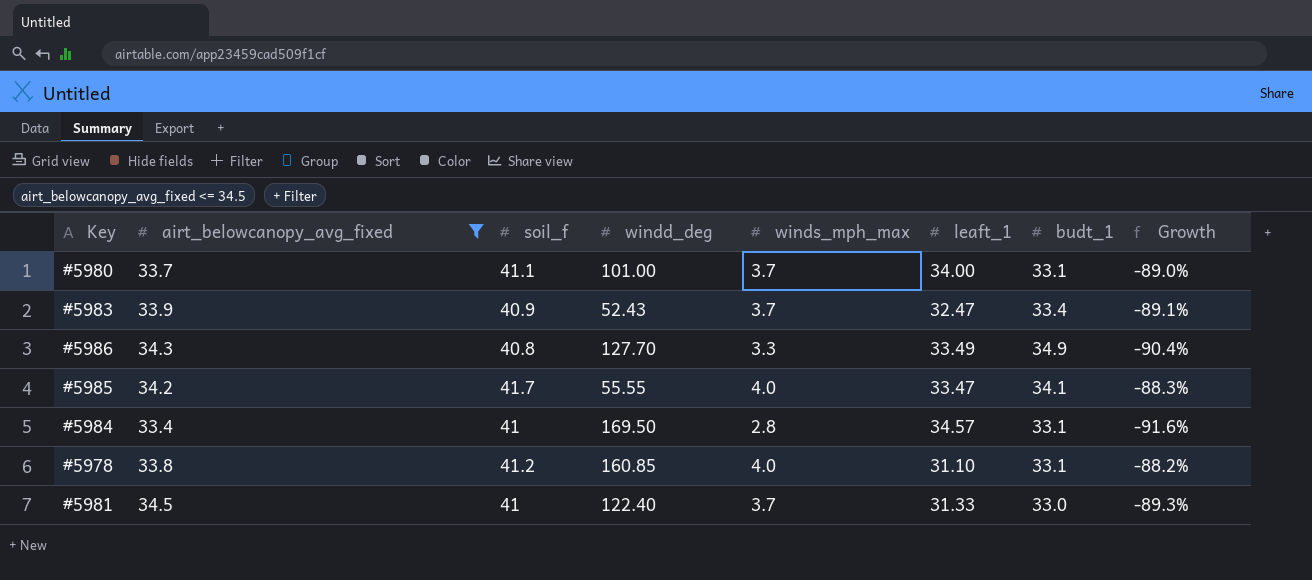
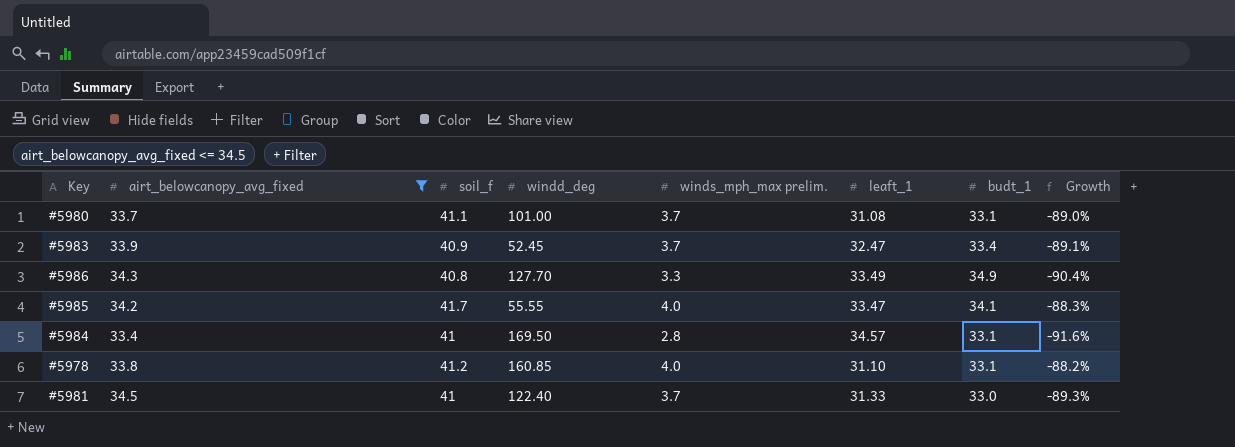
column name: winds_mph_max -> winds_mph_max prelim.
#5980 | leaft_1: 34.00 -> 31.08
#5983 | windd_deg: 52.43 -> 52.45

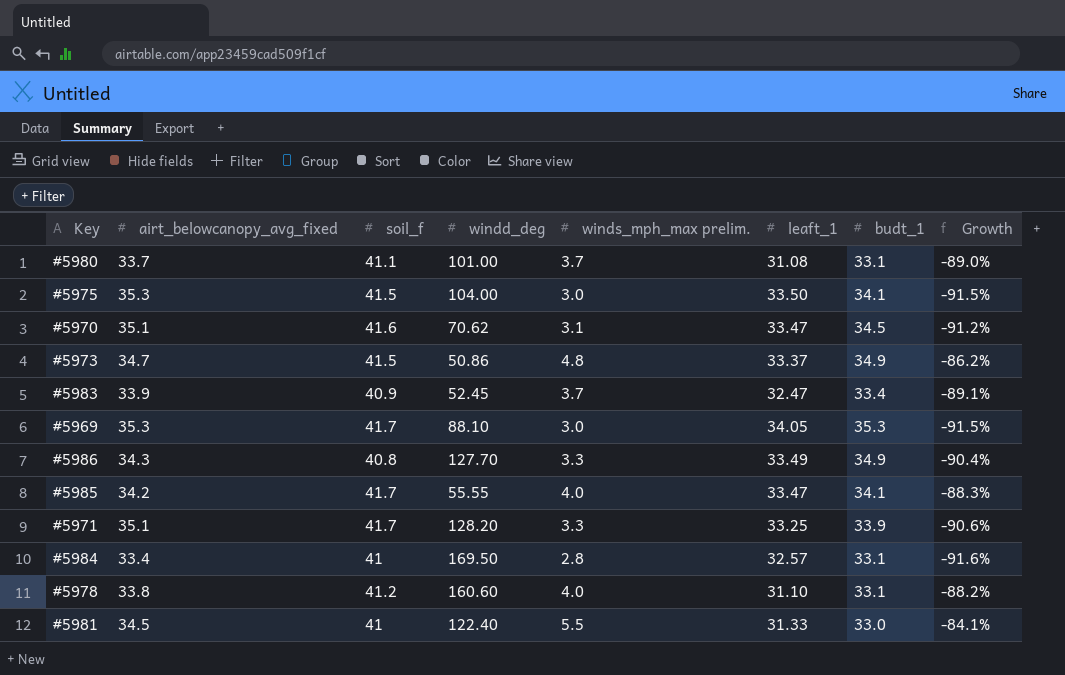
filter: airt_belowcanopy_avg_fixed <= 34.5 -> none
#5984 | leaft_1: 34.57 -> 32.57
#5978 | windd_deg: 160.85 -> 160.60
#5981 | winds_mph_max prelim.: 3.7 -> 5.5
#5981 | Growth: -89.3% -> -84.1%

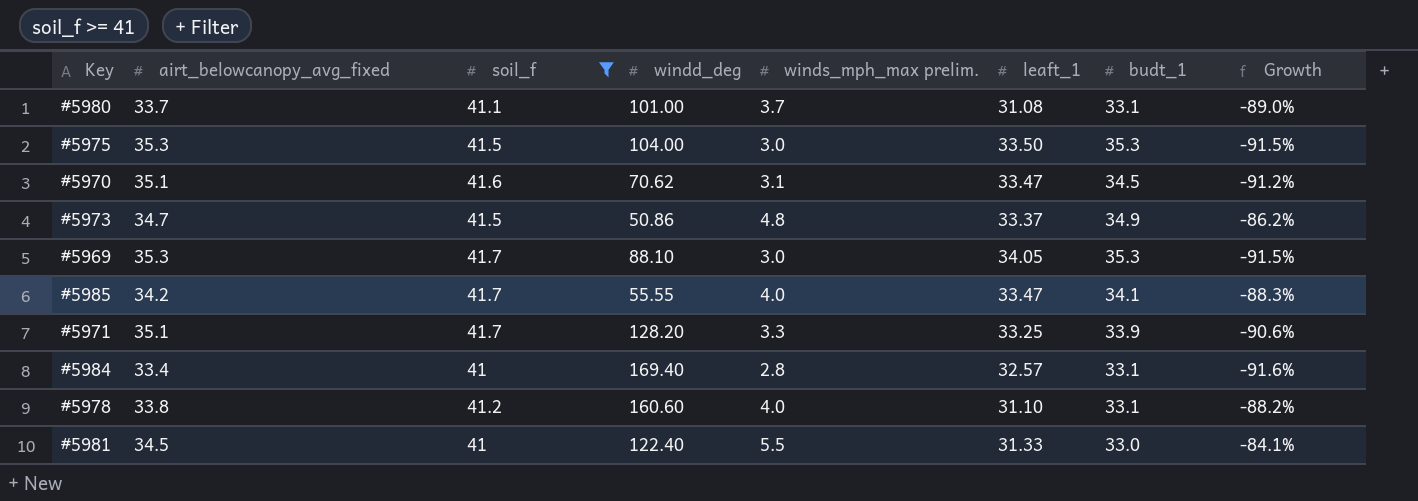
filter: none -> soil_f >= 41
#5975 | budt_1: 34.1 -> 35.3
#5984 | windd_deg: 169.50 -> 169.40

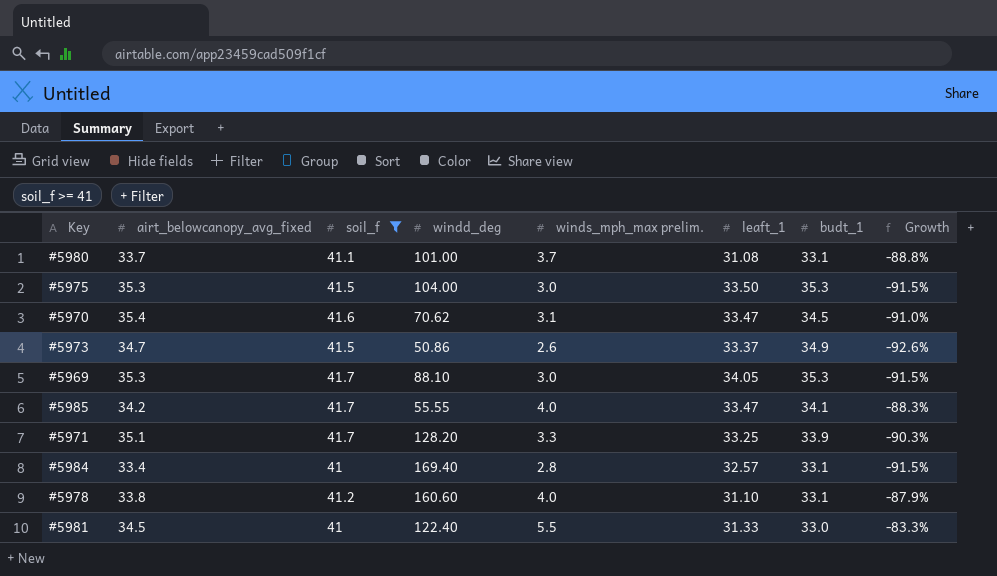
column Growth | formula: ([winds_mph_max prelim.] - [airt_belowcanopy_avg_fixed]) / [airt_belowcanopy_avg_fixed] -> ([winds_mph_max prelim.] - [budt_1]) / [budt_1]
#5970 | airt_belowcanopy_avg_fixed: 35.1 -> 35.4
#5973 | winds_mph_max prelim.: 4.8 -> 2.6

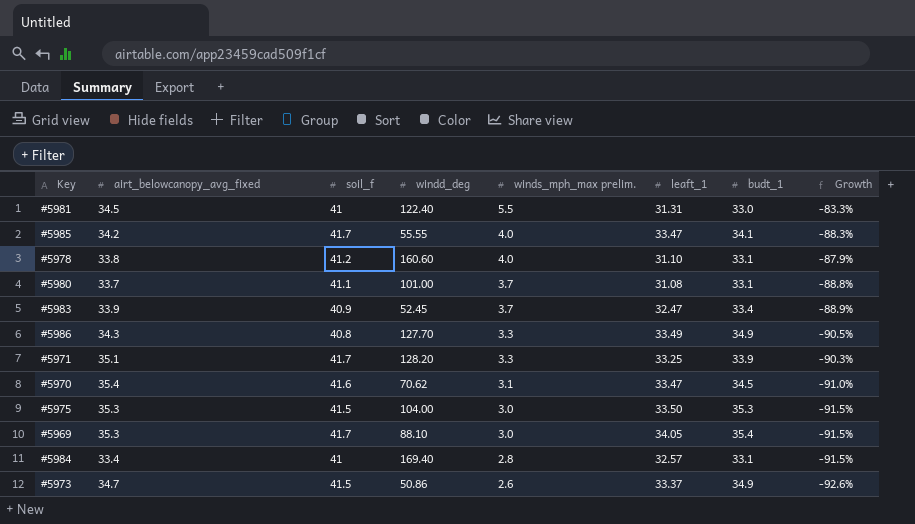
filter: soil_f >= 41 -> none
row order: none -> winds_mph_max prelim. descending
#5981 | leaft_1: 31.33 -> 31.31
#5969 | budt_1: 35.3 -> 35.4

